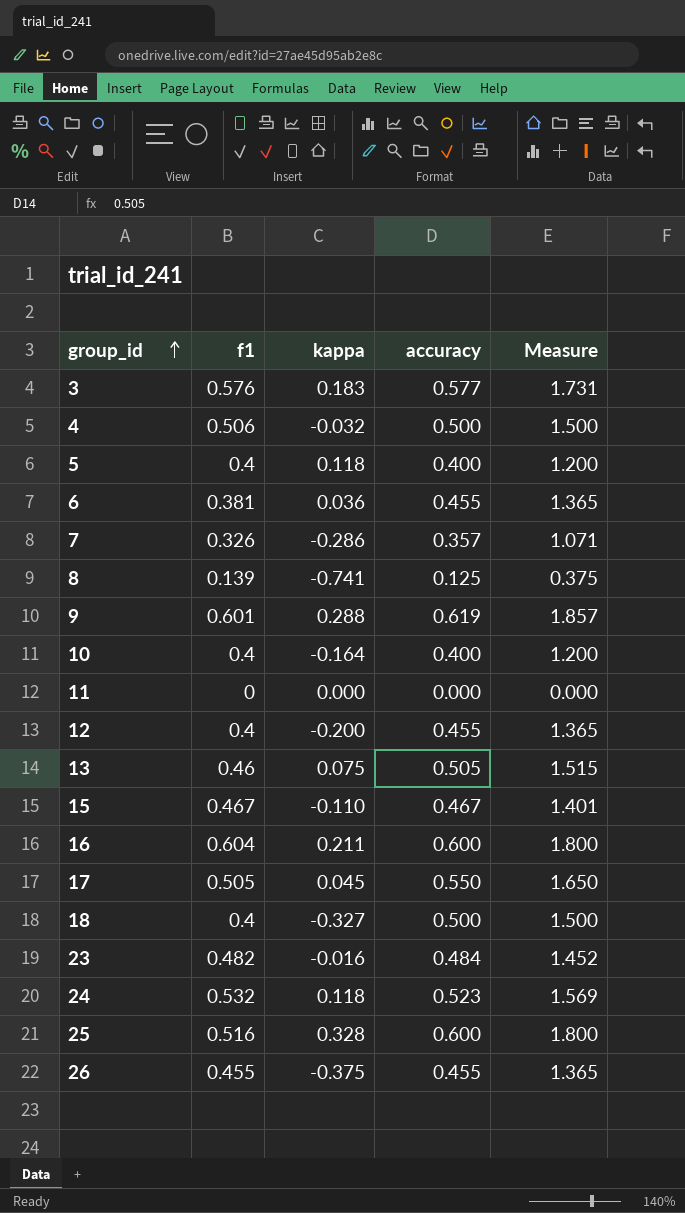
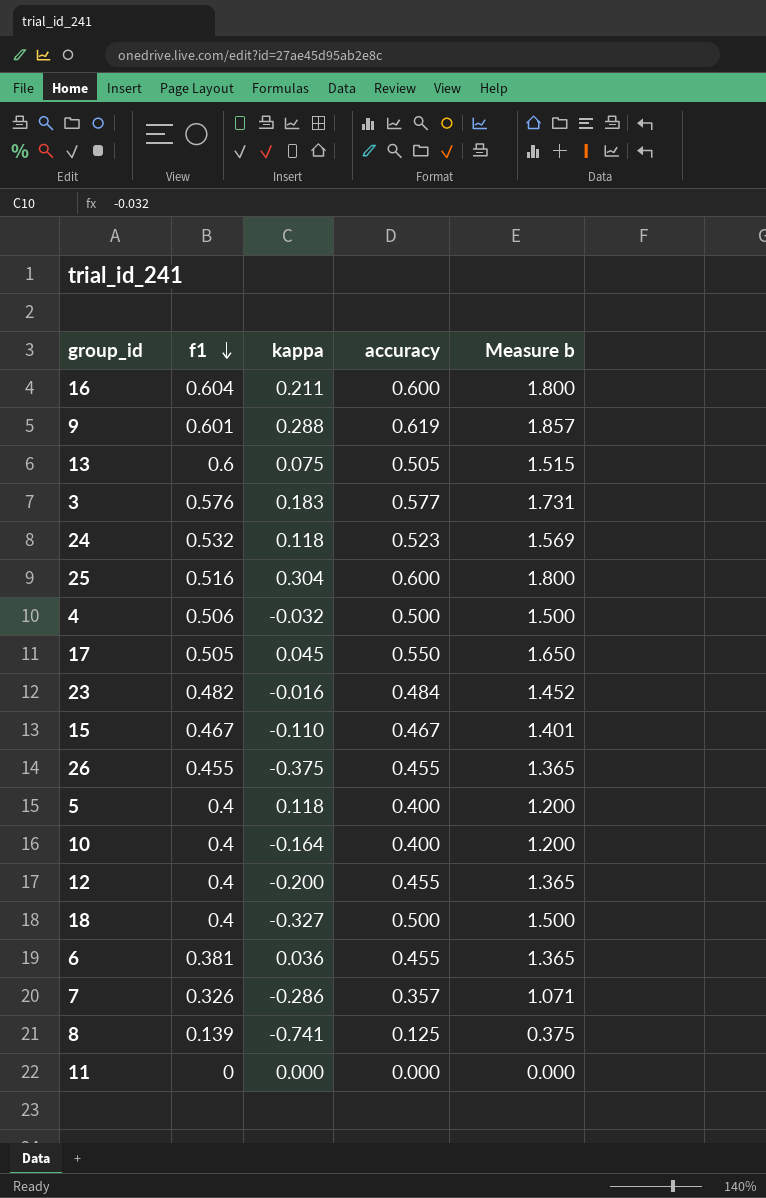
row order: group_id ascending -> f1 descending
column name: Measure -> Measure b
13 | f1: 0.46 -> 0.6
25 | kappa: 0.328 -> 0.304

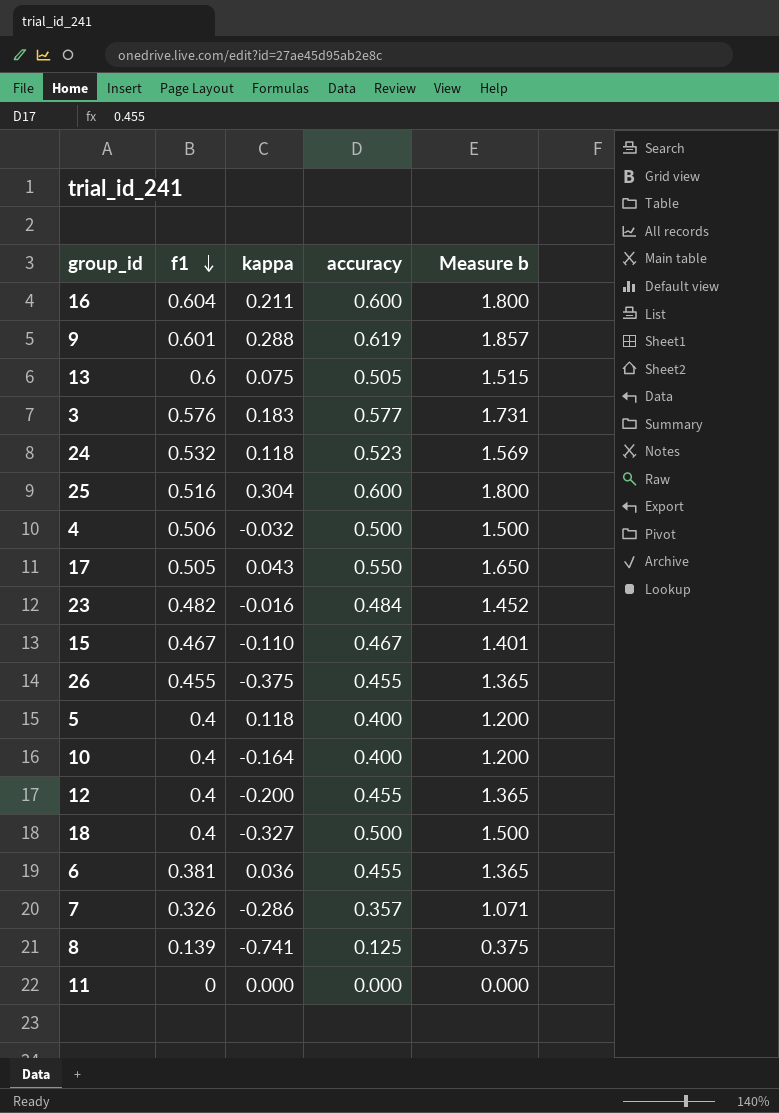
17 | kappa: 0.045 -> 0.043

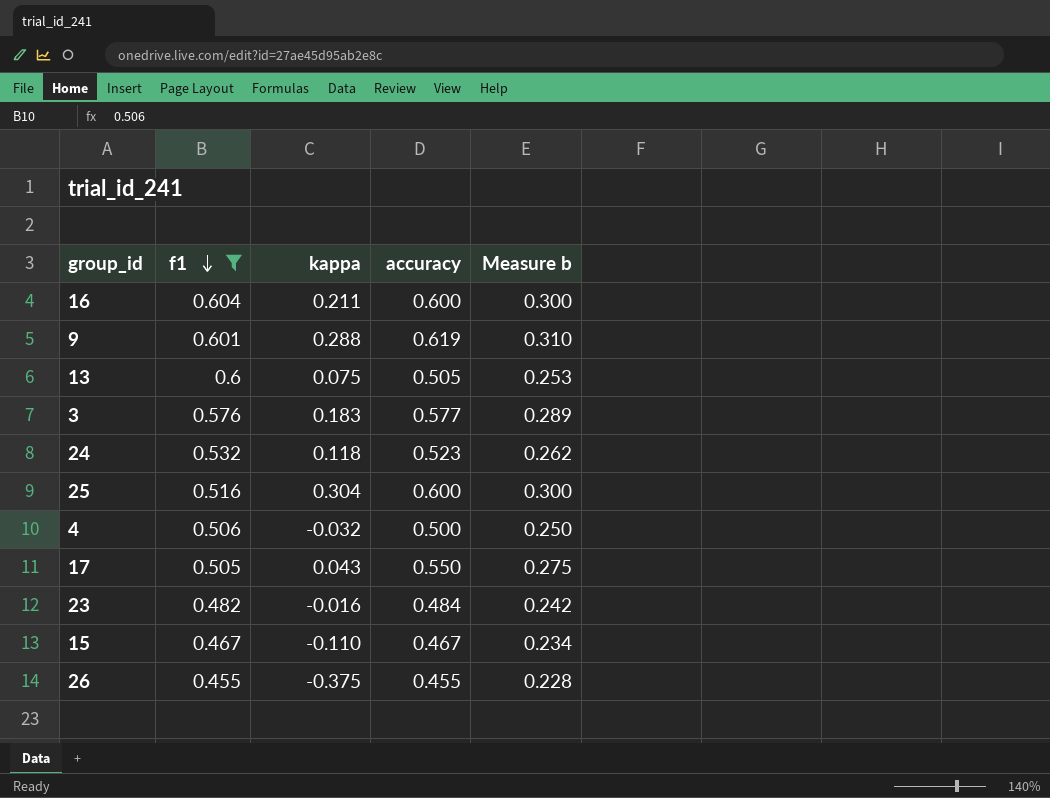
filter: none -> f1 >= 0.455
column Measure b | formula: [accuracy] * 3 -> [accuracy] * 0.5

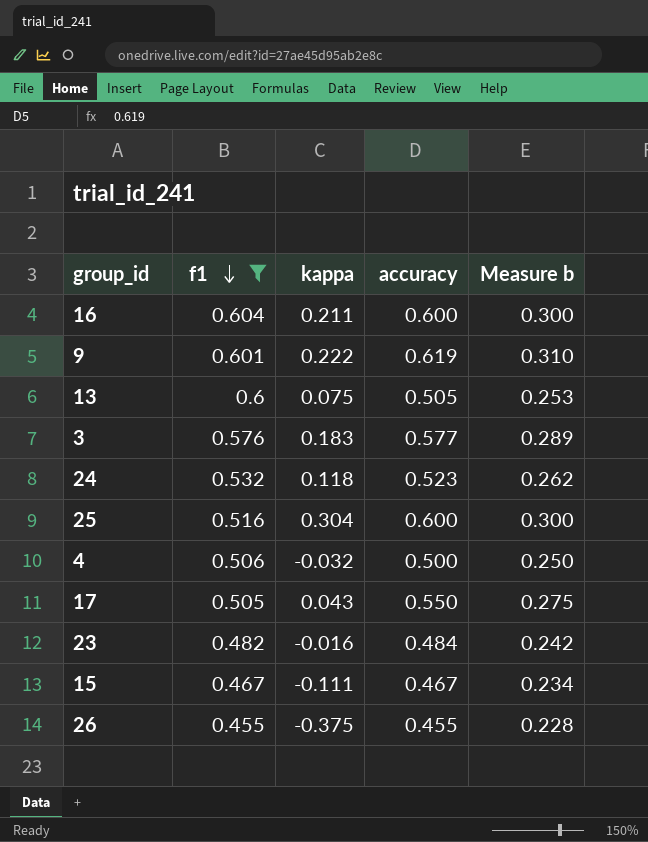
9 | kappa: 0.288 -> 0.222
15 | kappa: -0.110 -> -0.111

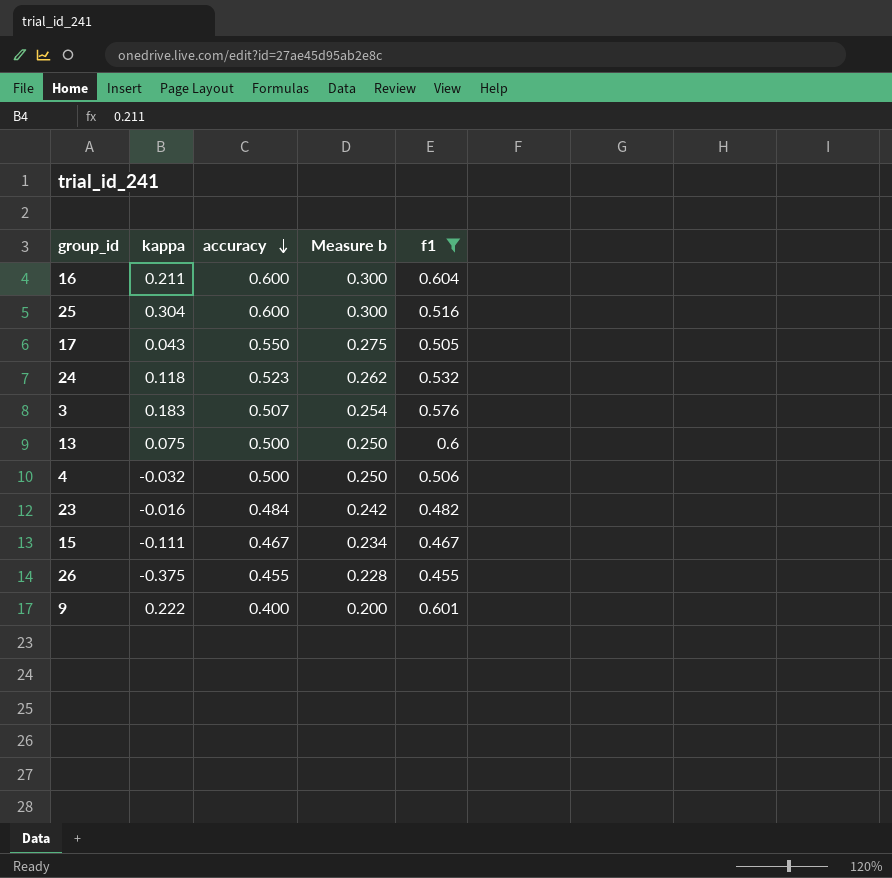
row order: f1 descending -> accuracy descending
column f1 | position: 2 -> 5
3 | accuracy: 0.577 -> 0.507
3 | Measure b: 0.289 -> 0.254
13 | accuracy: 0.505 -> 0.500
13 | Measure b: 0.253 -> 0.250
9 | accuracy: 0.619 -> 0.400
9 | Measure b: 0.310 -> 0.200

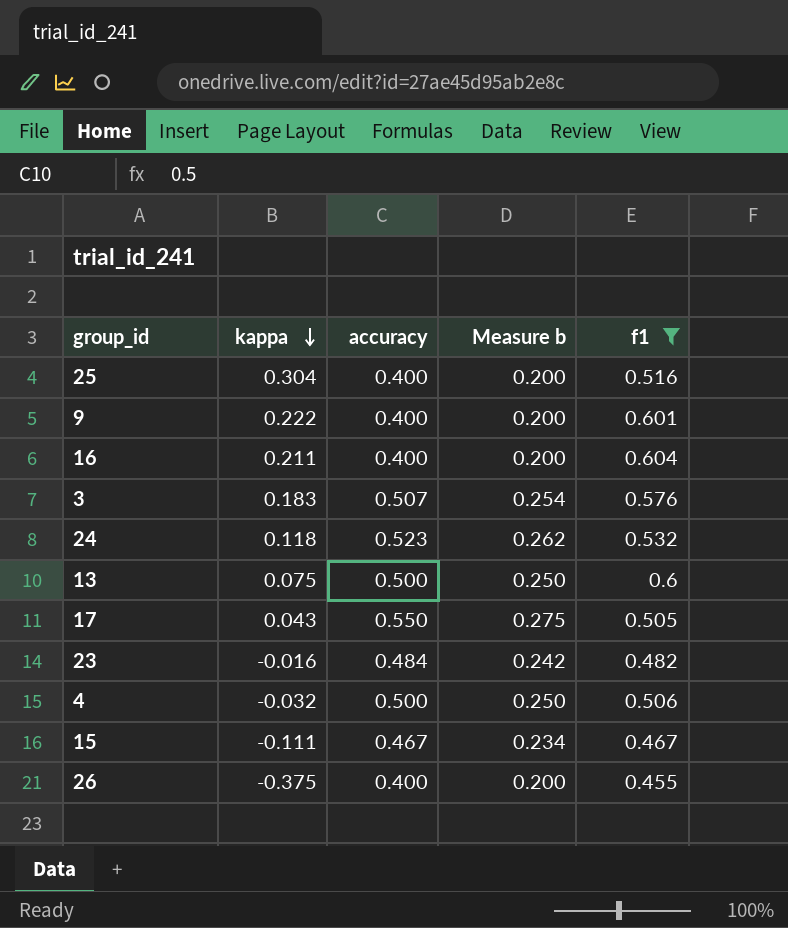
row order: accuracy descending -> kappa descending
25 | accuracy: 0.600 -> 0.400
25 | Measure b: 0.300 -> 0.200
16 | accuracy: 0.600 -> 0.400
16 | Measure b: 0.300 -> 0.200
26 | accuracy: 0.455 -> 0.400
26 | Measure b: 0.228 -> 0.200

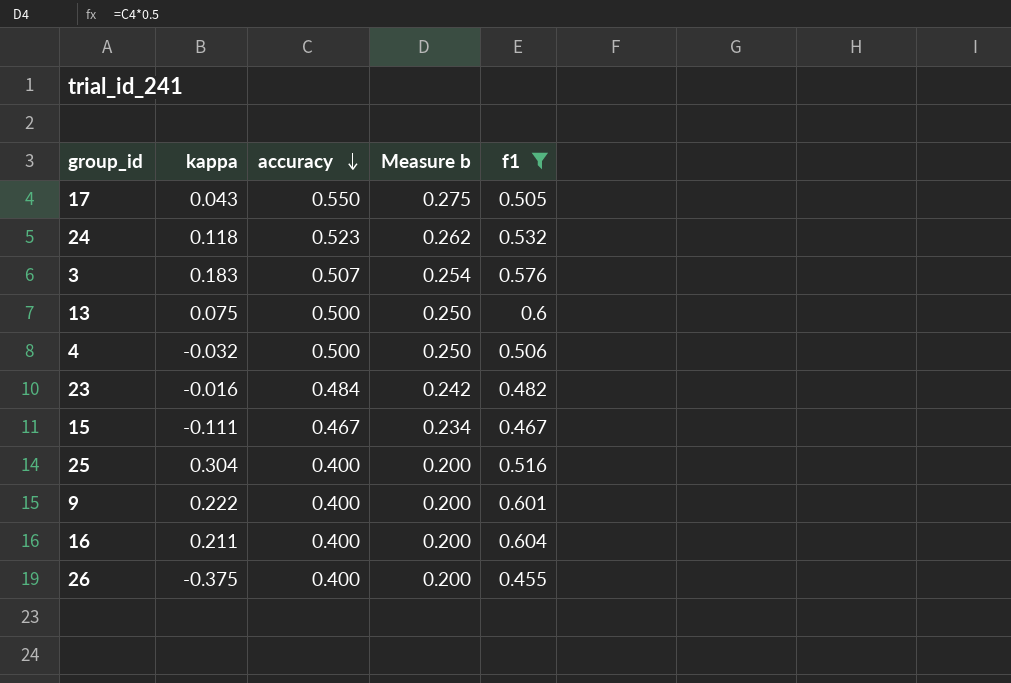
row order: kappa descending -> accuracy descending

